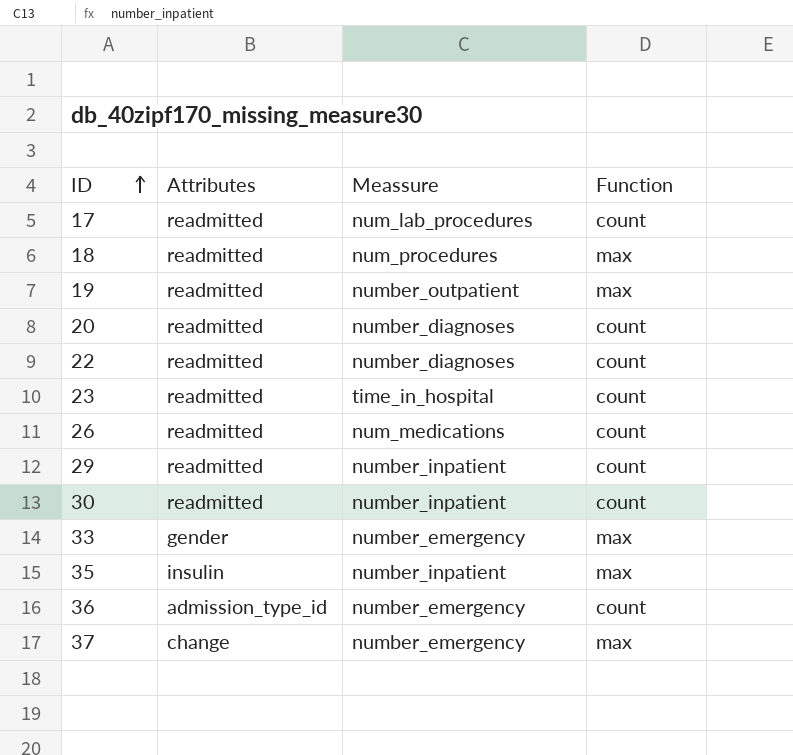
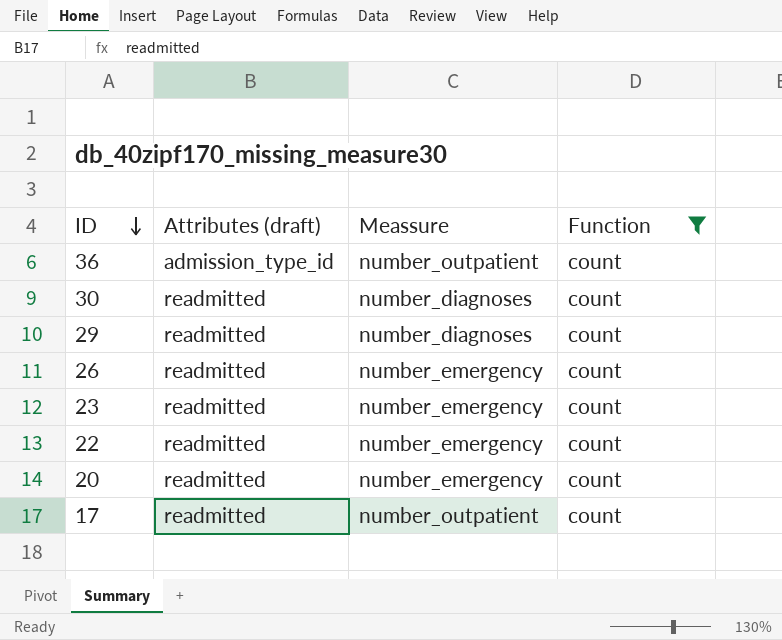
filter: none -> Function = count
row order: ID ascending -> ID descending
column name: Attributes -> Attributes (draft)
36 | Meassure: number_emergency -> number_outpatient
30 | Meassure: number_inpatient -> number_diagnoses
29 | Meassure: number_inpatient -> number_diagnoses
26 | Meassure: num_medications -> number_emergency
23 | Meassure: time_in_hospital -> number_emergency
22 | Meassure: number_diagnoses -> number_emergency
20 | Meassure: number_diagnoses -> number_emergency
17 | Meassure: num_lab_procedures -> number_outpatient

